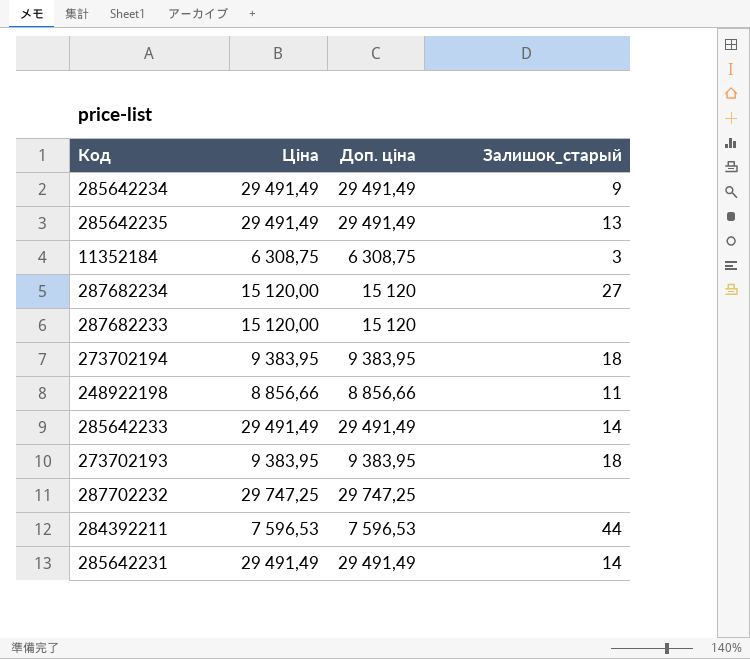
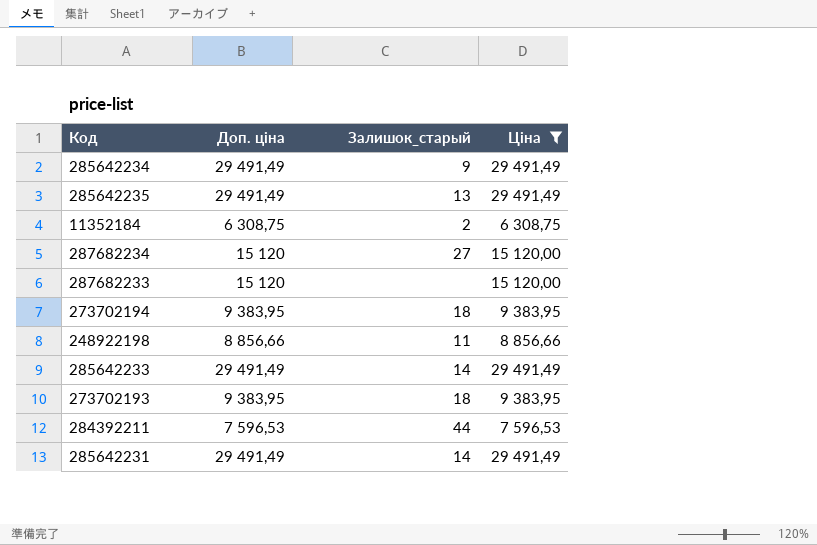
filter: none -> Ціна != 29 747,25
column Ціна | position: 2 -> 4
11352184 | Залишок_старый: 3 -> 2

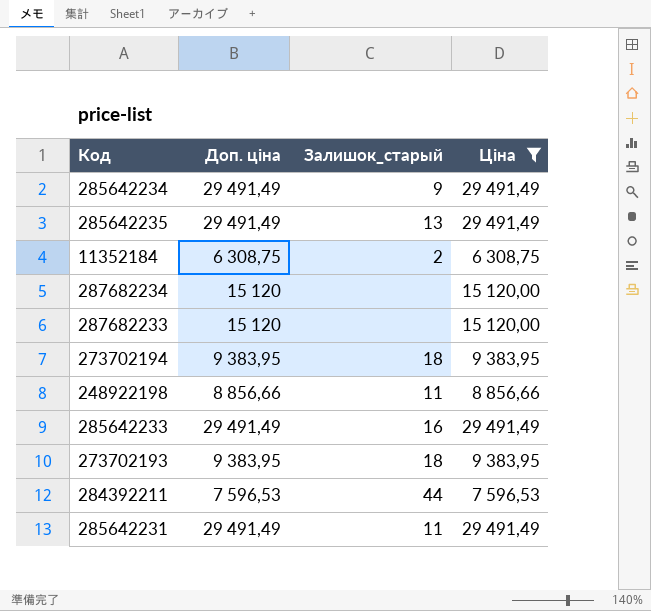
287682234 | Залишок_старый: 27 -> none
285642233 | Залишок_старый: 14 -> 16
285642231 | Залишок_старый: 14 -> 11

